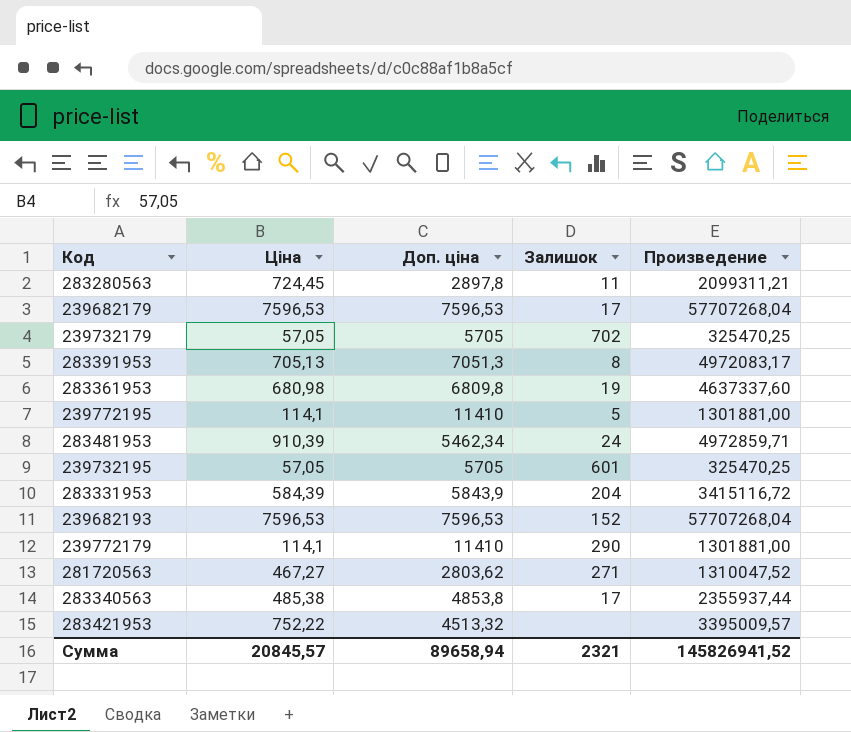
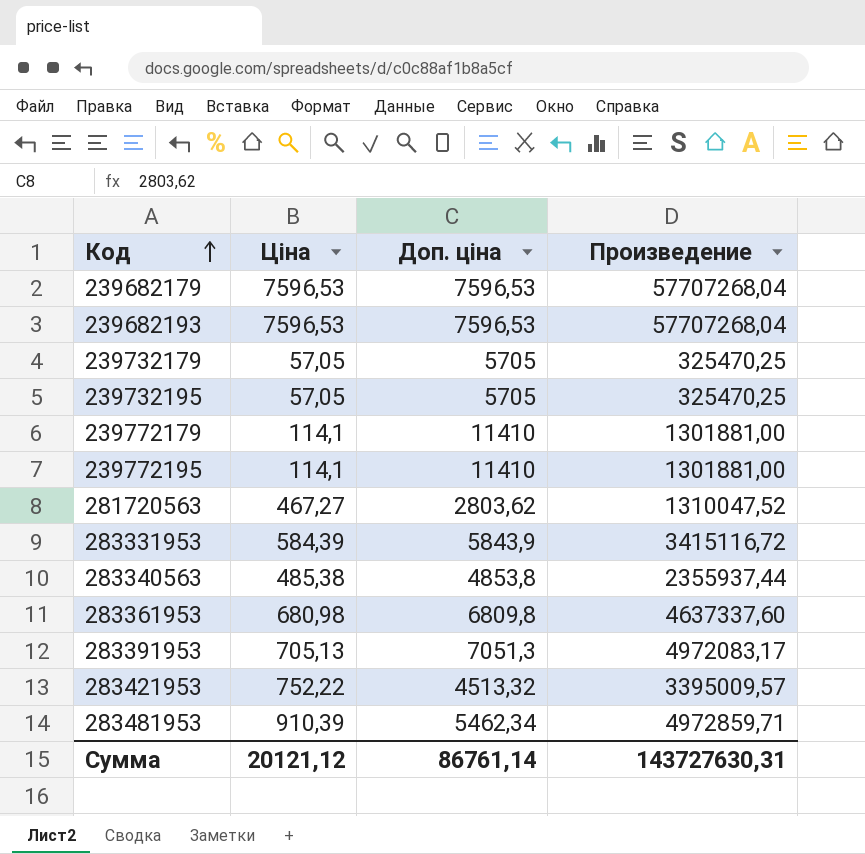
row order: none -> Код ascending
column Залишок | position: 4 -> none
row 283280563: 724,45 | 2897,8 | 11 | 2099311,21 -> none
Сумма | Ціна: 20845,57 -> 20121,12
Сумма | Доп. ціна: 89658,94 -> 86761,14
Сумма | Произведение: 145826941,52 -> 143727630,31

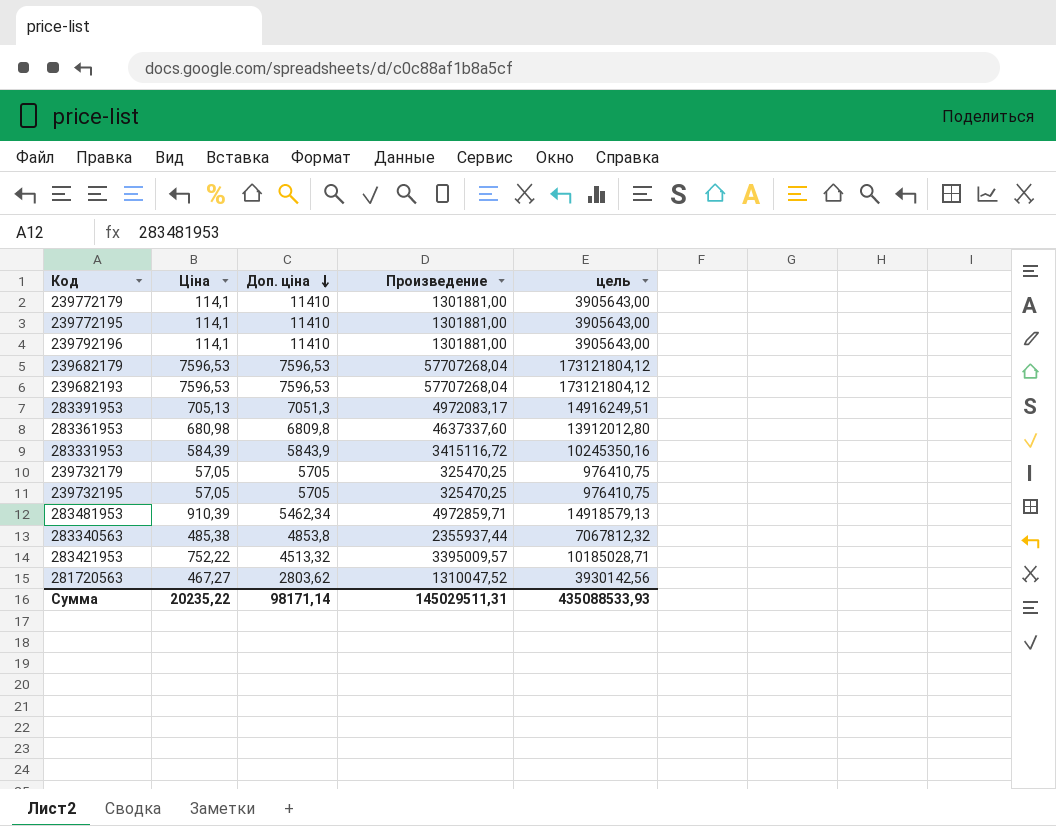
row order: Код ascending -> Доп. ціна descending
column цель | formula: none -> [Произведение] * 3
row 239792196: none -> 114,1 | 11410 | 1301881,00 | 3905643,00
Сумма | Ціна: 20121,12 -> 20235,22
Сумма | Доп. ціна: 86761,14 -> 98171,14
Сумма | Произведение: 143727630,31 -> 145029511,31

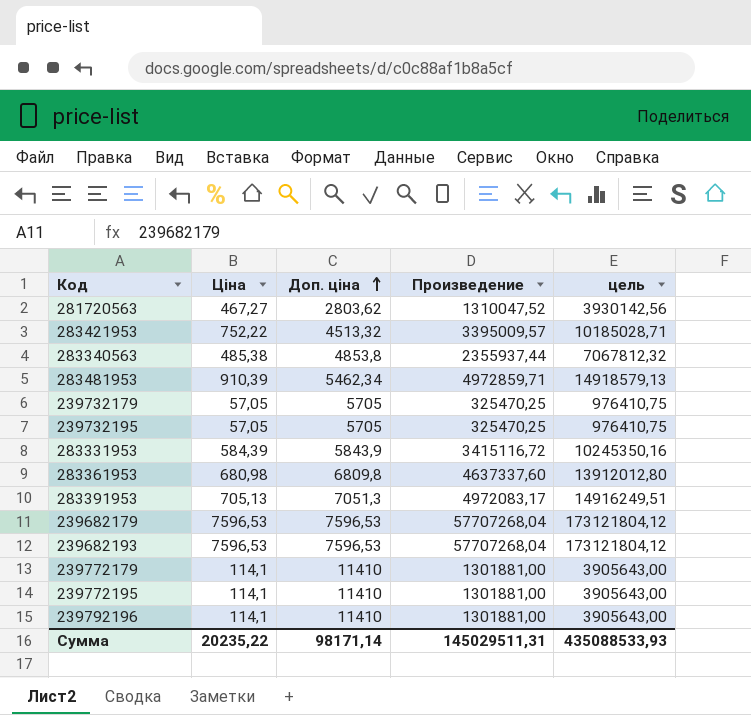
row order: Доп. ціна descending -> Доп. ціна ascending

